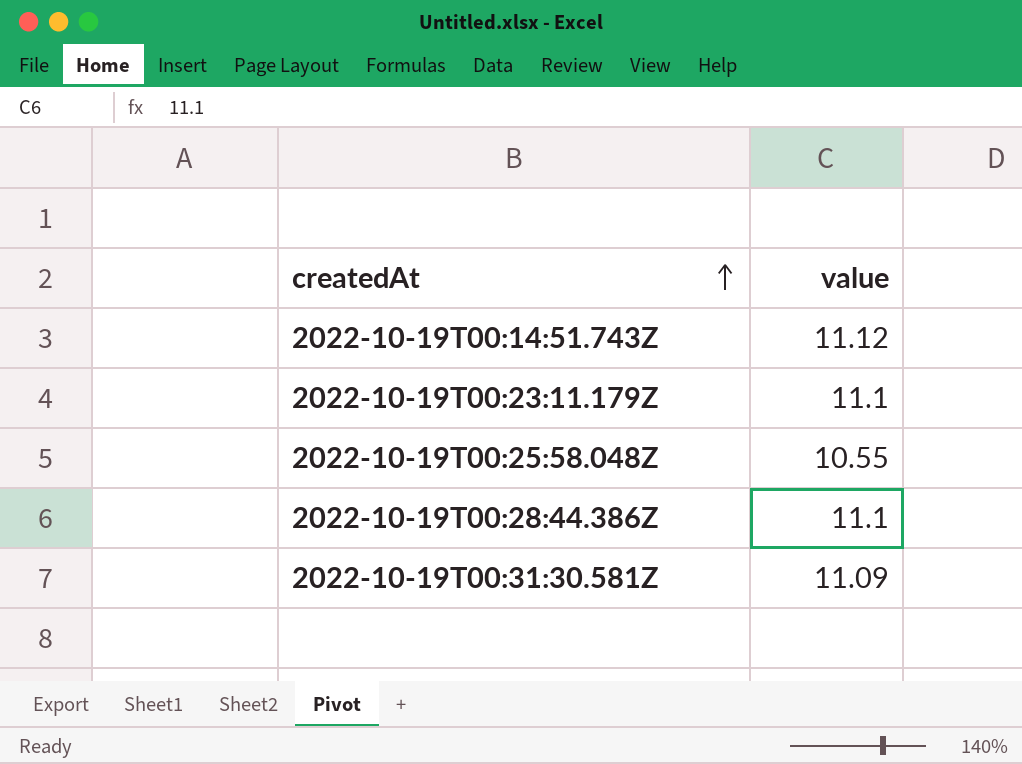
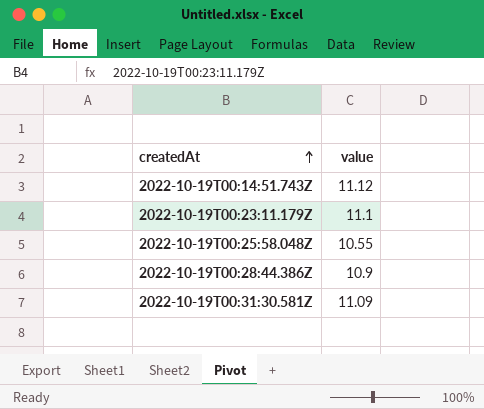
2022-10-19T00:28:44.386Z | value: 11.1 -> 10.9

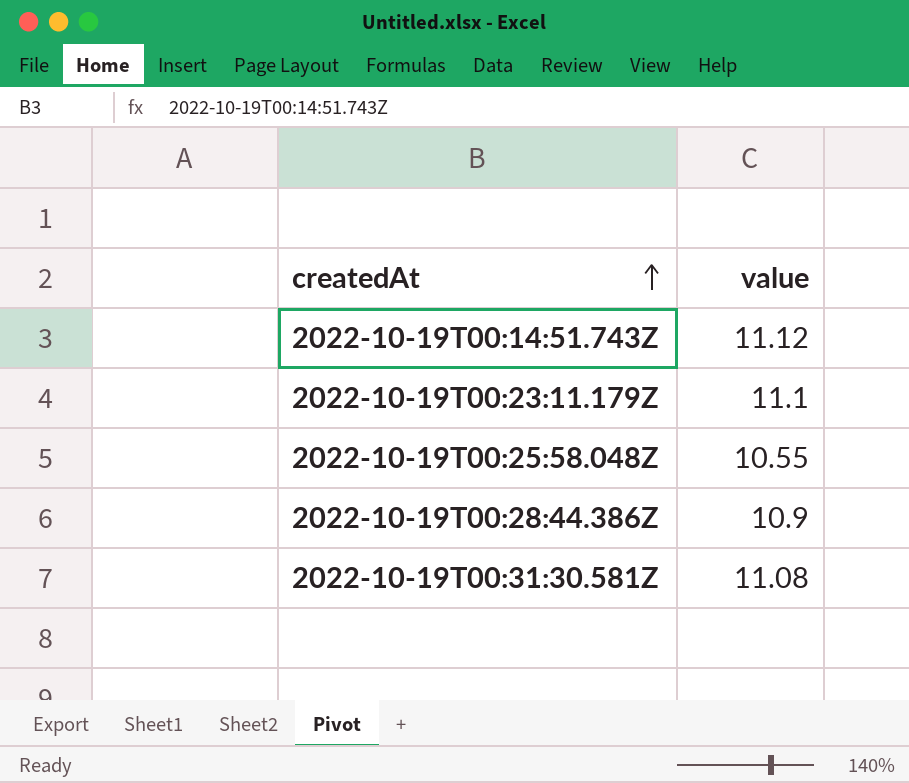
2022-10-19T00:31:30.581Z | value: 11.09 -> 11.08

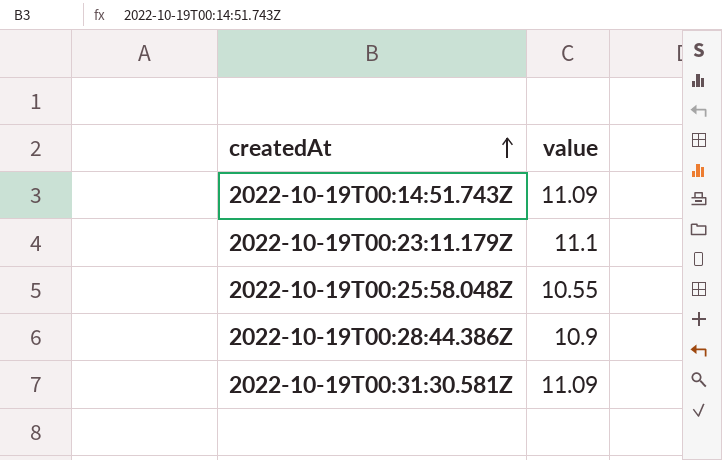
2022-10-19T00:14:51.743Z | value: 11.12 -> 11.09
2022-10-19T00:31:30.581Z | value: 11.08 -> 11.09

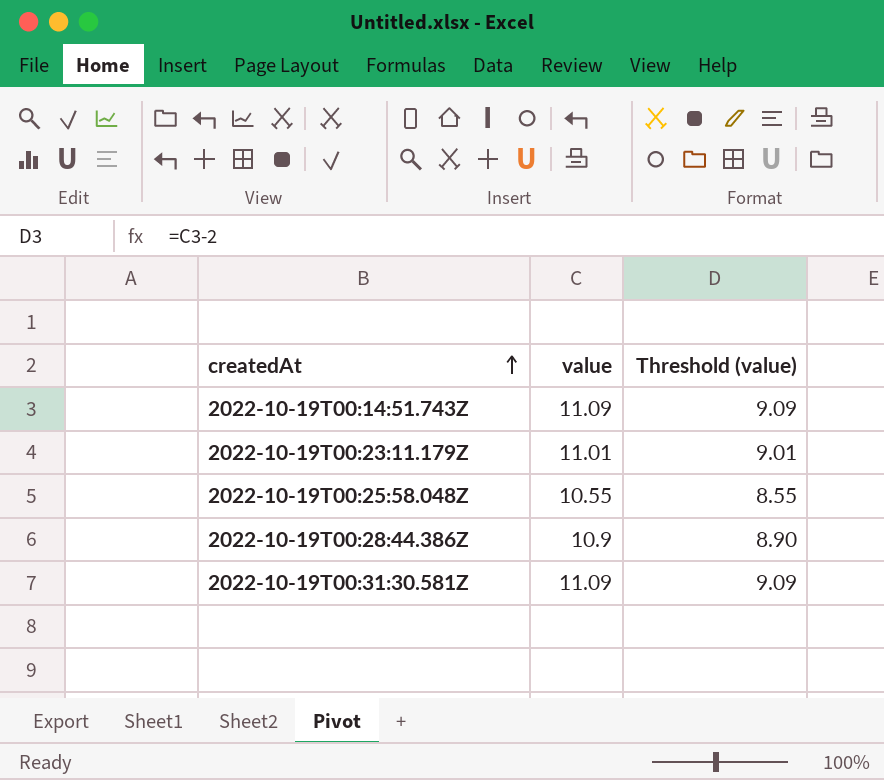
column Threshold (value) | formula: none -> [value] - 2
2022-10-19T00:23:11.179Z | value: 11.1 -> 11.01

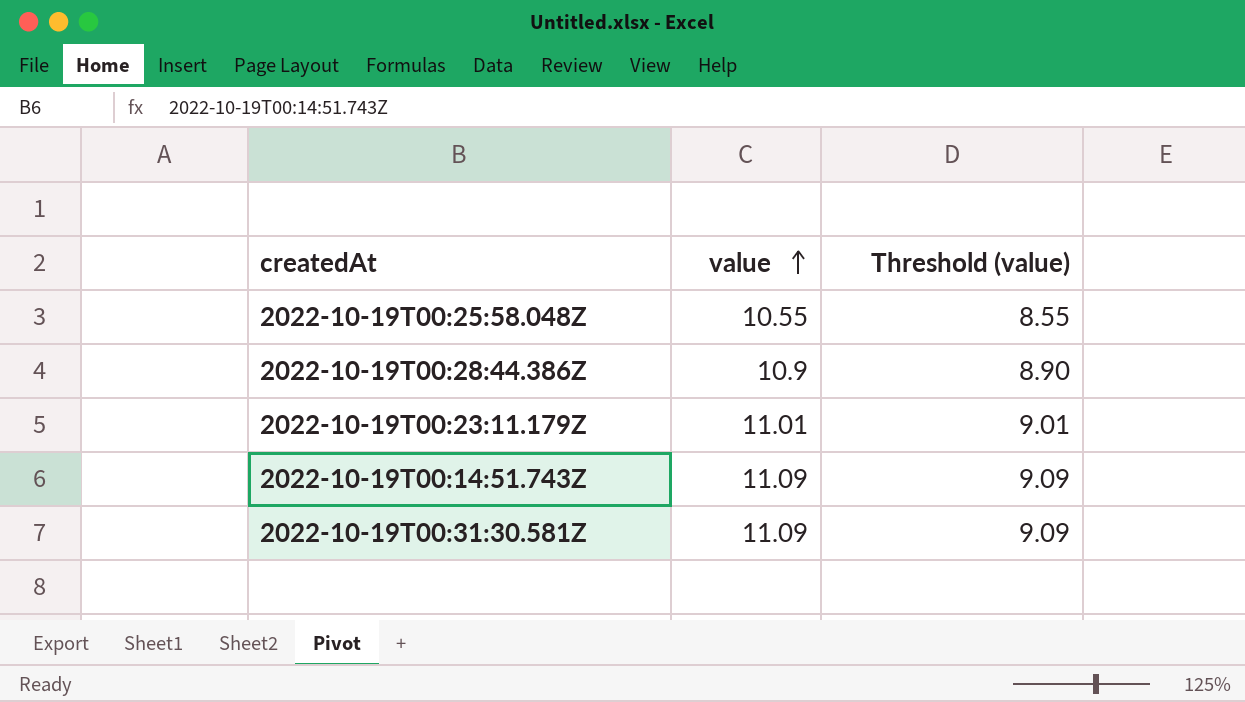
row order: createdAt ascending -> value ascending

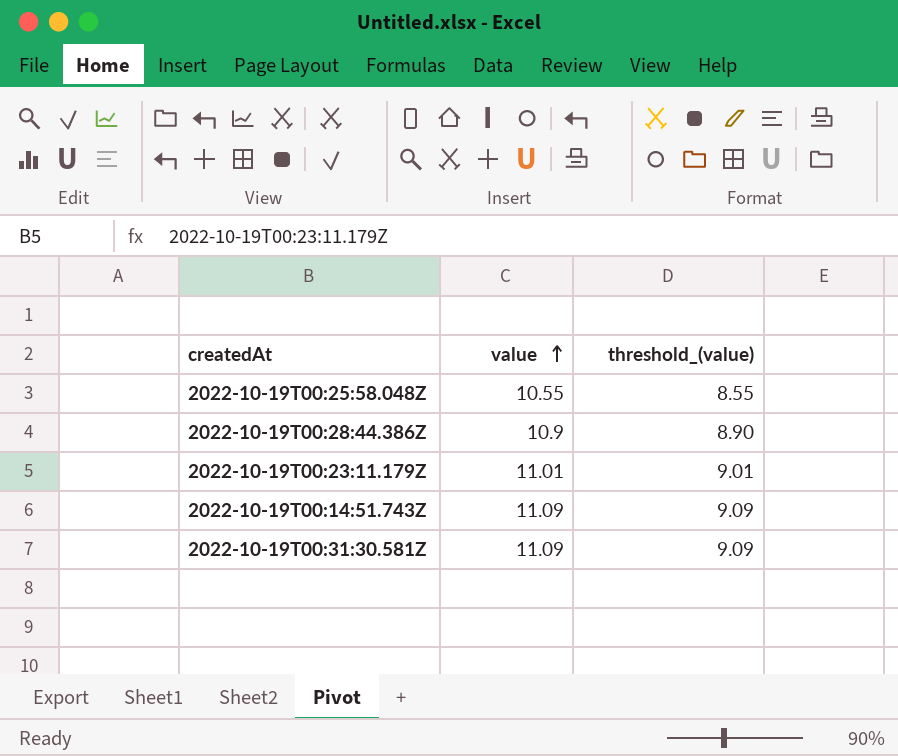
column name: Threshold (value) -> threshold_(value)

